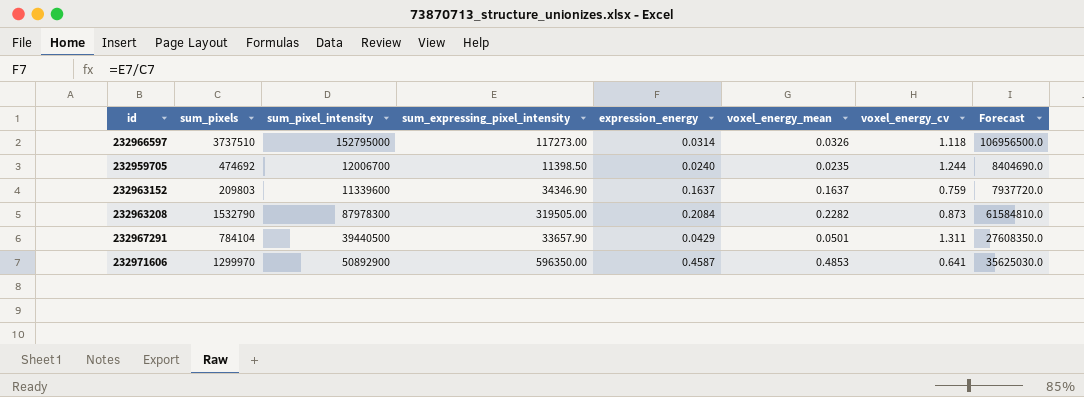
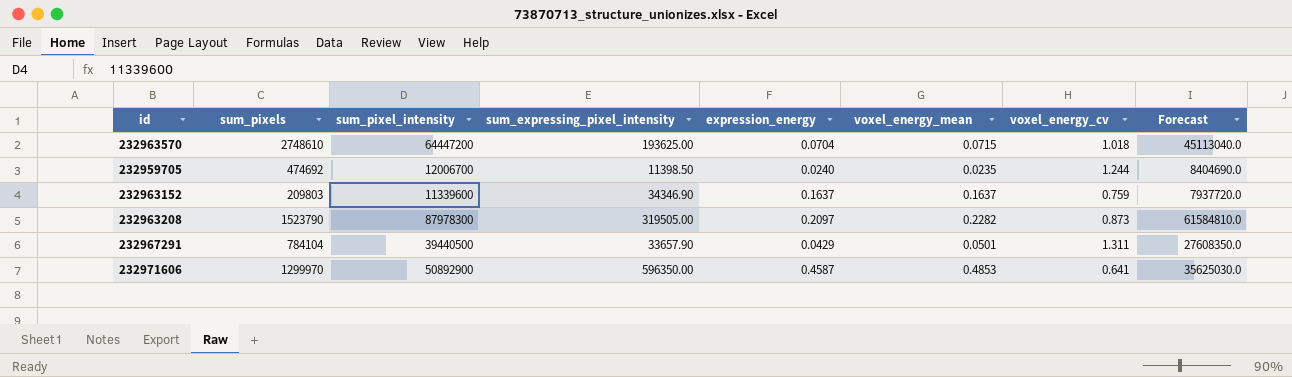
row 232966597: 3737510 | 152795000 | 117273.00 | 0.0314 | 0.0326 | 1.118 | 106956500.0 -> none
row 232963570: none -> 2748610 | 64447200 | 193625.00 | 0.0704 | 0.0715 | 1.018 | 45113040.0
232963208 | sum_pixels: 1532790 -> 1523790
232963208 | expression_energy: 0.2084 -> 0.2097

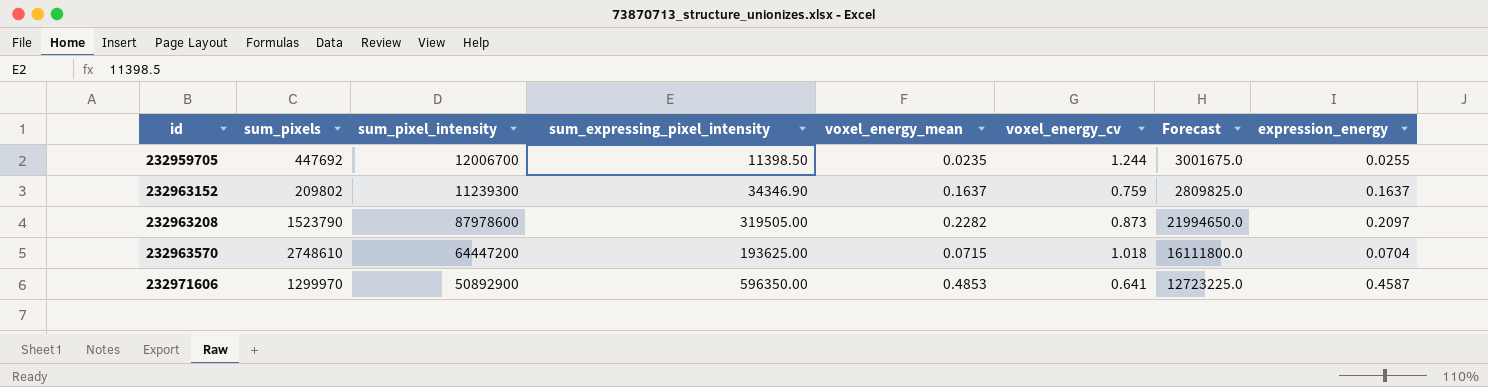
row order: none -> id ascending
column Forecast | formula: [sum_pixel_intensity] * 0.7 -> [sum_pixel_intensity] * 0.25
column expression_energy | position: 5 -> 8
row 232967291: 784104 | 39440500 | 33657.90 | 0.0429 | 0.0501 | 1.311 | 27608350.0 -> none
232959705 | sum_pixels: 474692 -> 447692
232959705 | expression_energy: 0.0240 -> 0.0255
232963152 | sum_pixels: 209803 -> 209802
232963152 | sum_pixel_intensity: 11339600 -> 11239300
232963208 | sum_pixel_intensity: 87978300 -> 87978600

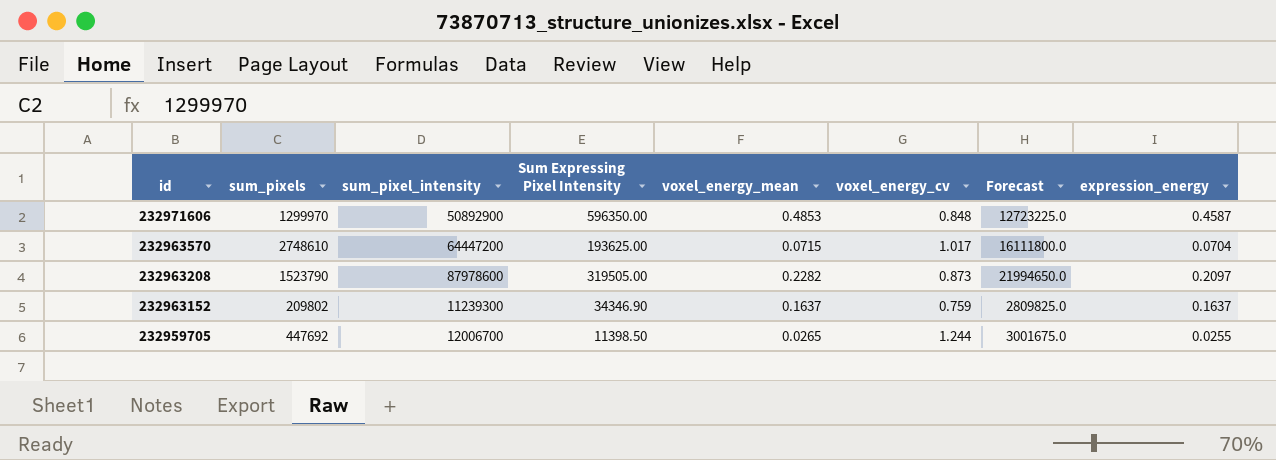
row order: id ascending -> id descending
column name: sum_expressing_pixel_intensity -> Sum Expressing Pixel Intensity
232971606 | voxel_energy_cv: 0.641 -> 0.848
232963570 | voxel_energy_cv: 1.018 -> 1.017
232959705 | voxel_energy_mean: 0.0235 -> 0.0265

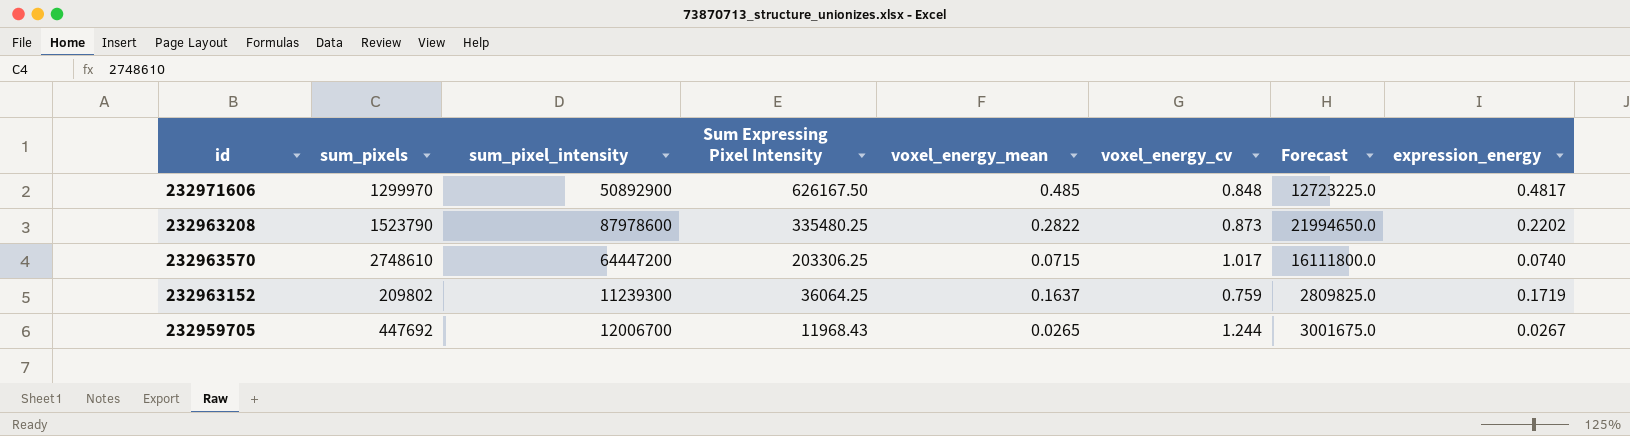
row order: id descending -> Sum Expressing Pixel Intensity descending
232971606 | Sum Expressing Pixel Intensity: 596350.00 -> 626167.50
232971606 | voxel_energy_mean: 0.4853 -> 0.485
232971606 | expression_energy: 0.4587 -> 0.4817
232963208 | Sum Expressing Pixel Intensity: 319505.00 -> 335480.25
232963208 | voxel_energy_mean: 0.2282 -> 0.2822
232963208 | expression_energy: 0.2097 -> 0.2202
232963570 | Sum Expressing Pixel Intensity: 193625.00 -> 203306.25
232963570 | expression_energy: 0.0704 -> 0.0740
232963152 | Sum Expressing Pixel Intensity: 34346.90 -> 36064.25
232963152 | expression_energy: 0.1637 -> 0.1719
232959705 | Sum Expressing Pixel Intensity: 11398.50 -> 11968.43
232959705 | expression_energy: 0.0255 -> 0.0267

